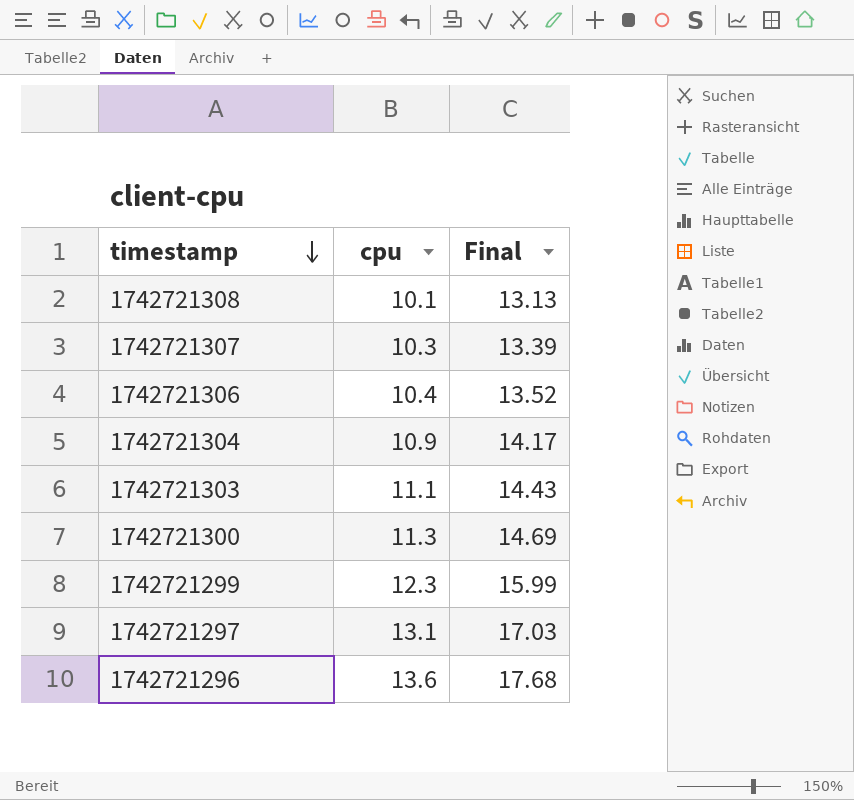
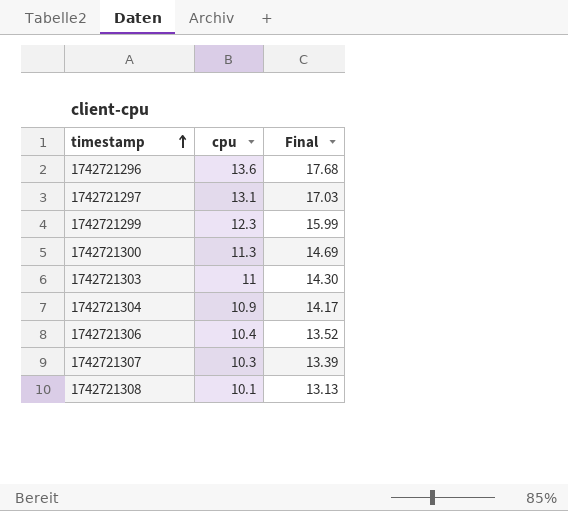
row order: timestamp descending -> timestamp ascending
1742721303 | cpu: 11.1 -> 11
1742721303 | Final: 14.43 -> 14.30

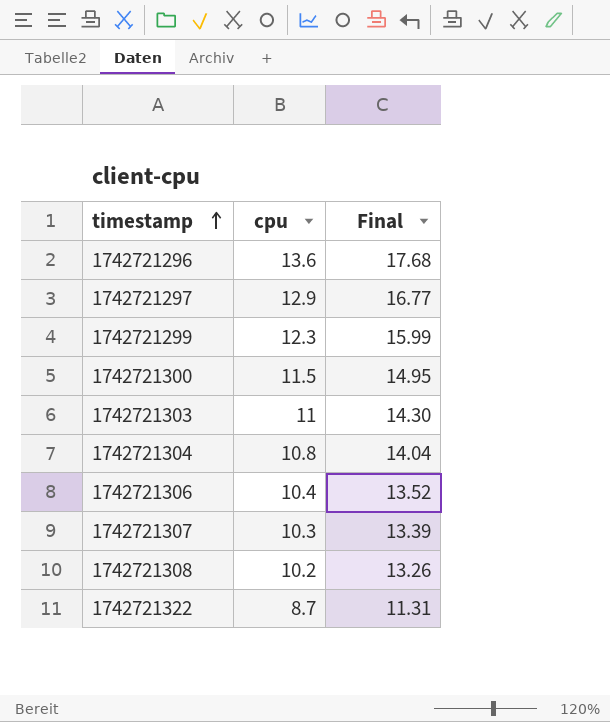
1742721297 | cpu: 13.1 -> 12.9
1742721297 | Final: 17.03 -> 16.77
1742721300 | cpu: 11.3 -> 11.5
1742721300 | Final: 14.69 -> 14.95
1742721304 | cpu: 10.9 -> 10.8
1742721304 | Final: 14.17 -> 14.04
1742721308 | cpu: 10.1 -> 10.2
1742721308 | Final: 13.13 -> 13.26
row 1742721322: none -> 8.7 | 11.31

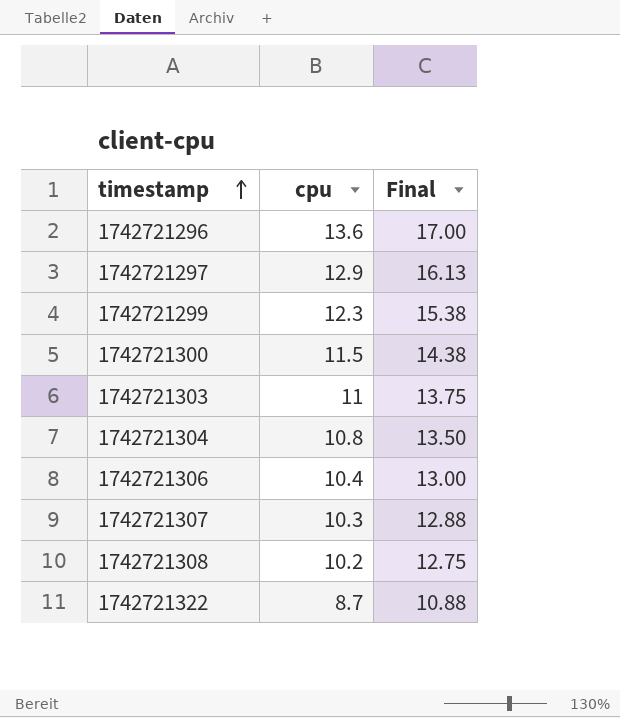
column Final | formula: [cpu] * 1.3 -> [cpu] * 1.25

